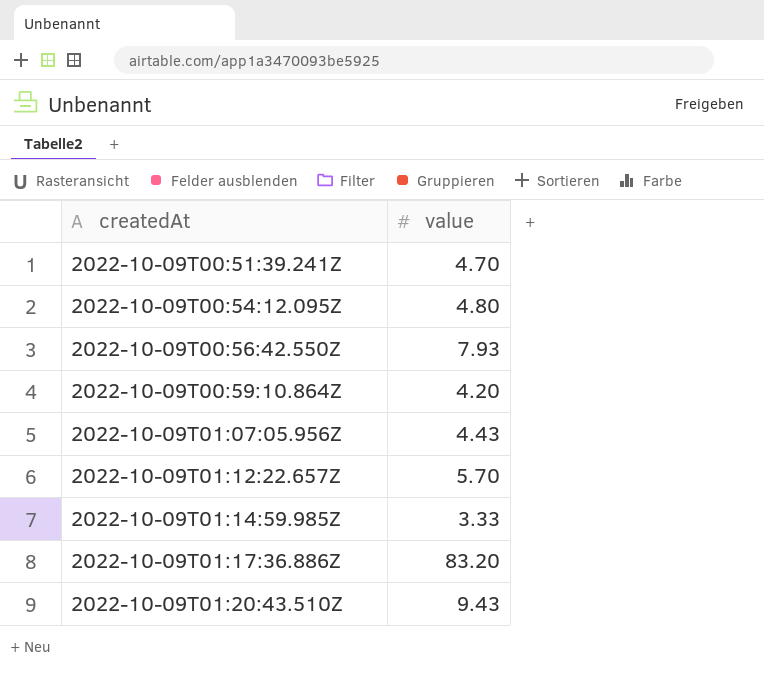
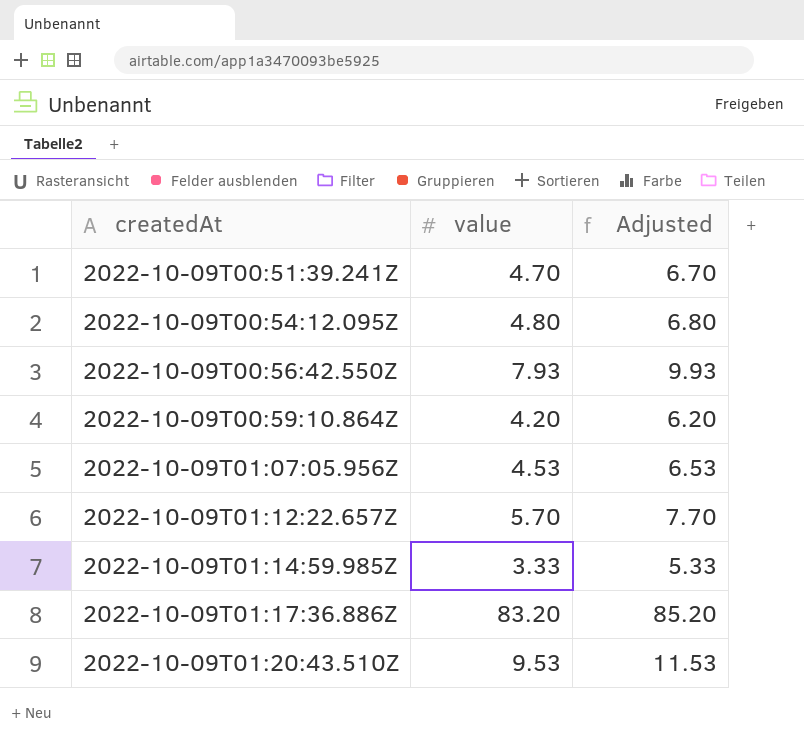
column Adjusted | formula: none -> [value] + 2
2022-10-09T01:07:05.956Z | value: 4.43 -> 4.53
2022-10-09T01:20:43.510Z | value: 9.43 -> 9.53

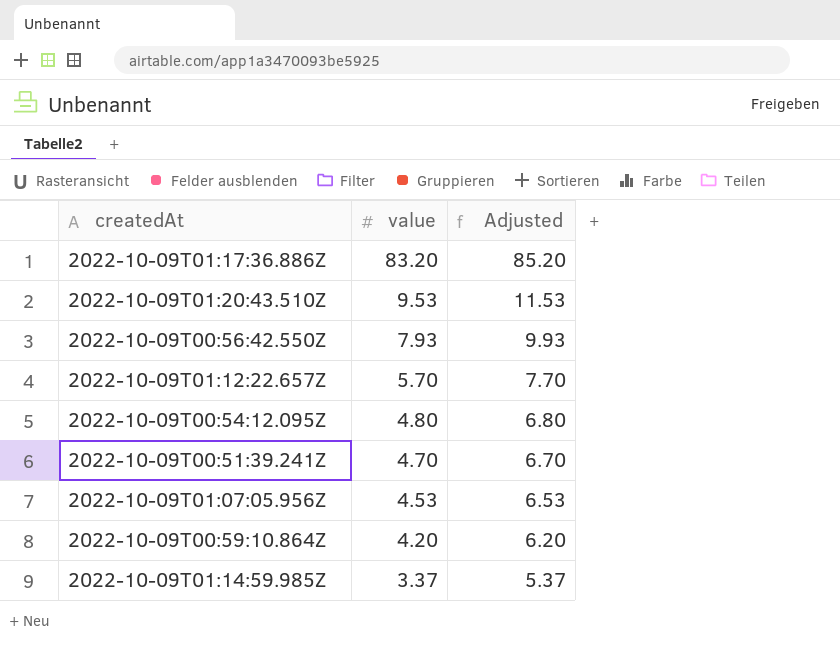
row order: createdAt ascending -> value descending
2022-10-09T01:14:59.985Z | value: 3.33 -> 3.37
2022-10-09T01:14:59.985Z | Adjusted: 5.33 -> 5.37

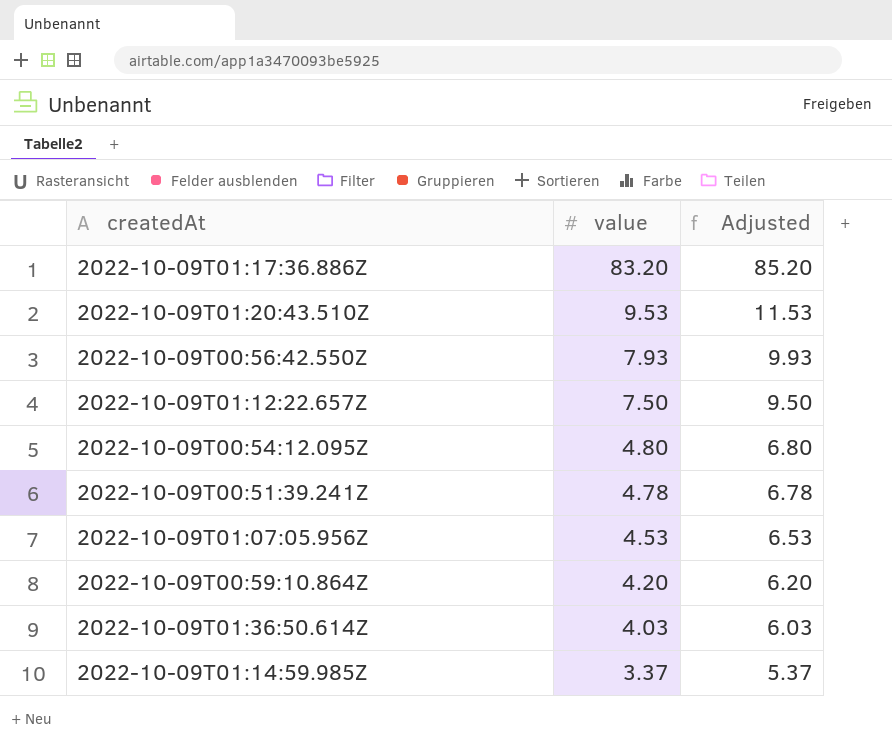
2022-10-09T01:12:22.657Z | value: 5.70 -> 7.50
2022-10-09T01:12:22.657Z | Adjusted: 7.70 -> 9.50
2022-10-09T00:51:39.241Z | value: 4.70 -> 4.78
2022-10-09T00:51:39.241Z | Adjusted: 6.70 -> 6.78
row 2022-10-09T01:36:50.614Z: none -> 4.03 | 6.03

